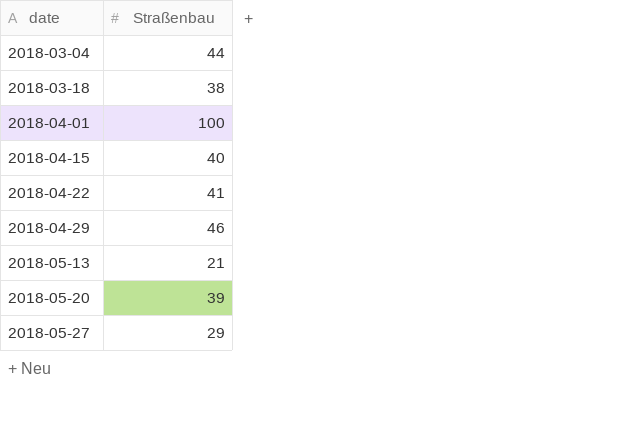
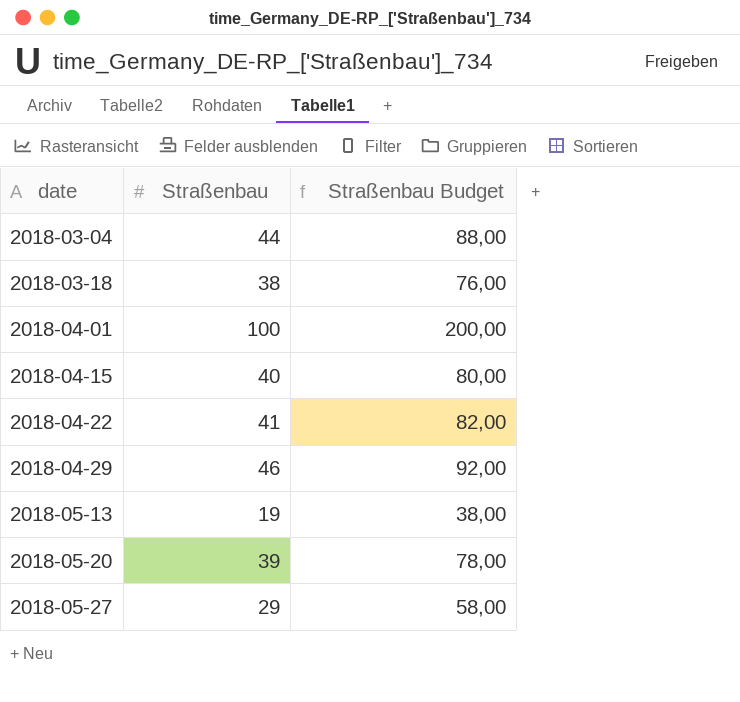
column Straßenbau Budget | formula: none -> [Straßenbau] * 2
2018-05-13 | Straßenbau: 21 -> 19

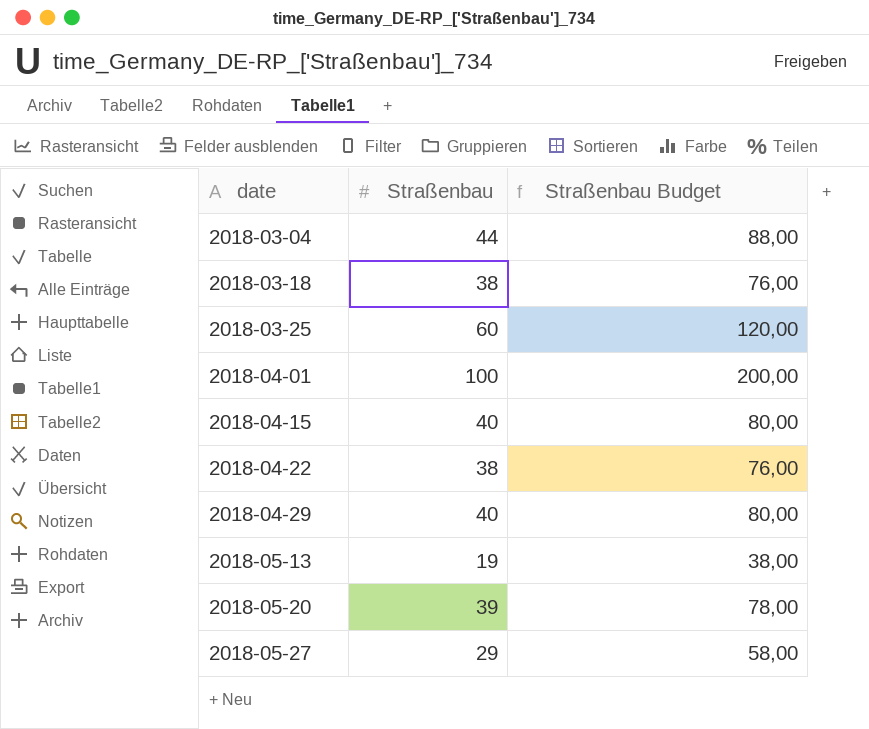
row 2018-03-25: none -> 60 | 120,00
2018-04-22 | Straßenbau: 41 -> 38
2018-04-22 | Straßenbau Budget: 82,00 -> 76,00
2018-04-29 | Straßenbau: 46 -> 40
2018-04-29 | Straßenbau Budget: 92,00 -> 80,00

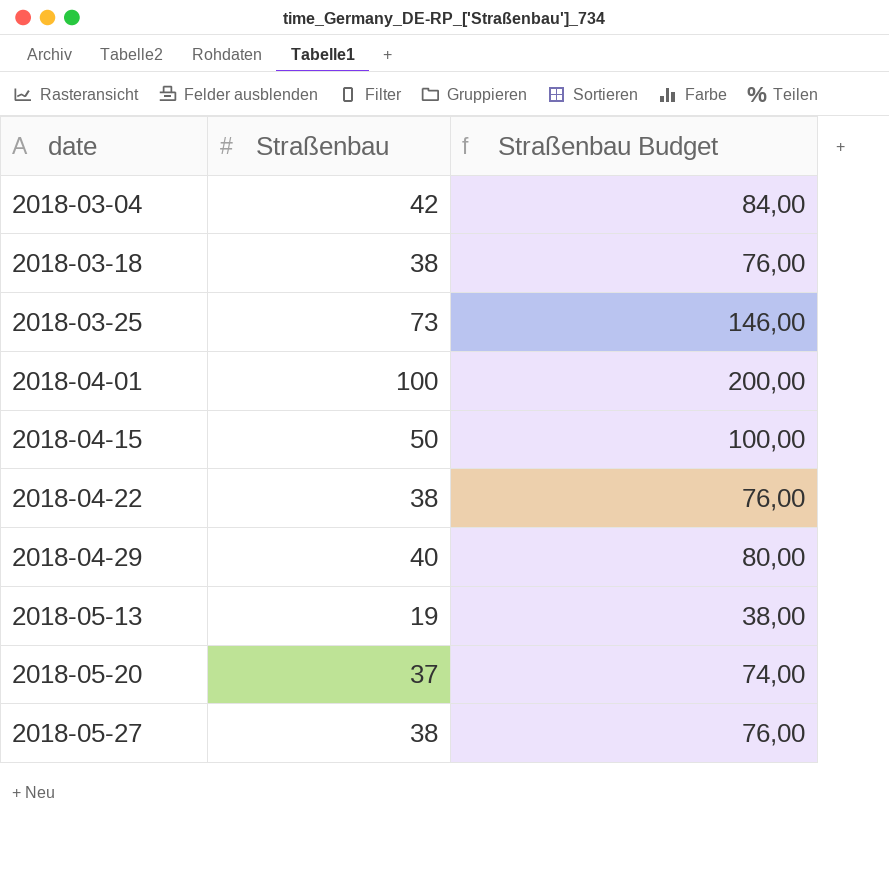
2018-03-04 | Straßenbau: 44 -> 42
2018-03-04 | Straßenbau Budget: 88,00 -> 84,00
2018-03-25 | Straßenbau: 60 -> 73
2018-03-25 | Straßenbau Budget: 120,00 -> 146,00
2018-04-15 | Straßenbau: 40 -> 50
2018-04-15 | Straßenbau Budget: 80,00 -> 100,00
2018-05-20 | Straßenbau: 39 -> 37
2018-05-20 | Straßenbau Budget: 78,00 -> 74,00
2018-05-27 | Straßenbau: 29 -> 38
2018-05-27 | Straßenbau Budget: 58,00 -> 76,00

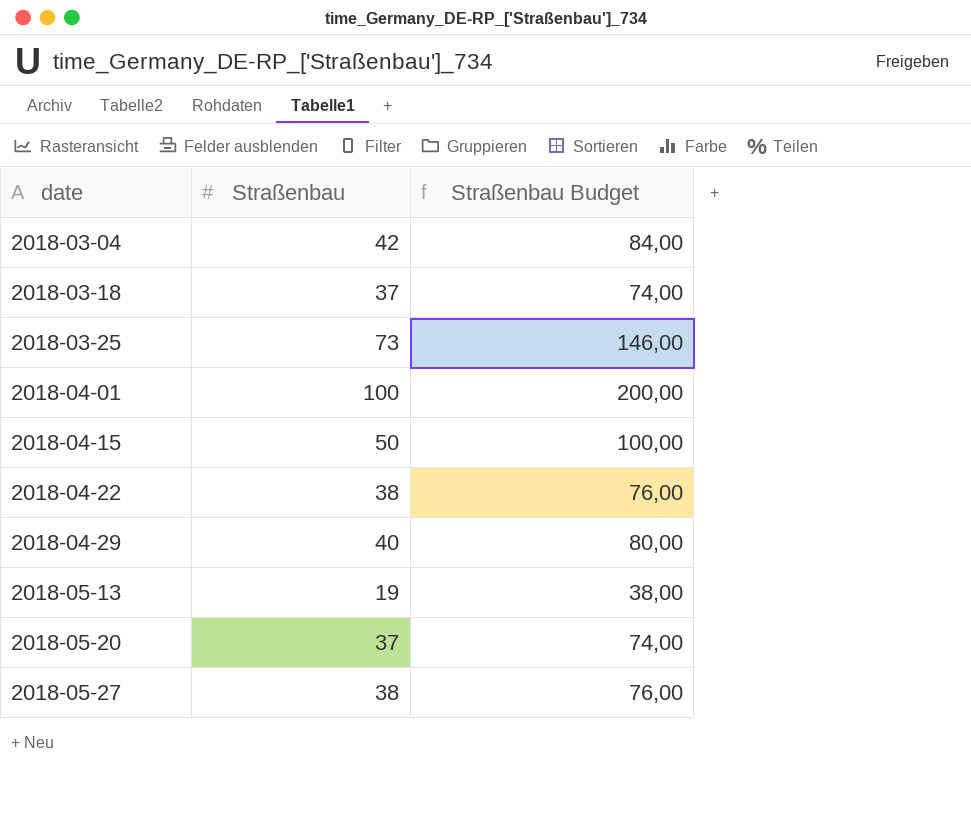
2018-03-18 | Straßenbau: 38 -> 37
2018-03-18 | Straßenbau Budget: 76,00 -> 74,00

